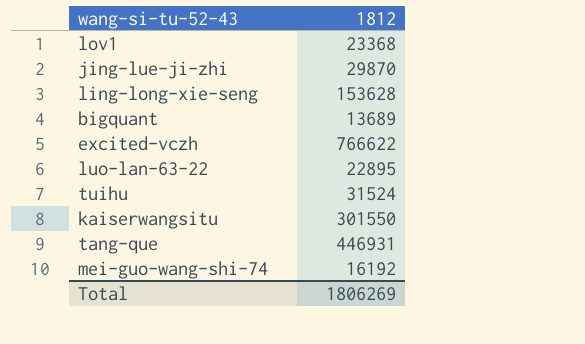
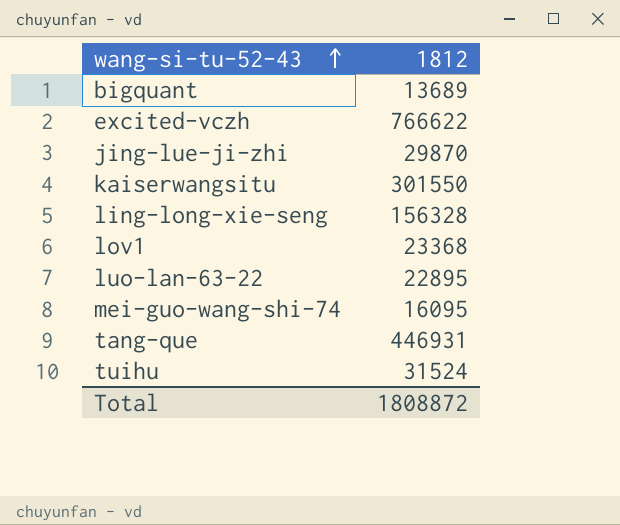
row order: none -> wang-si-tu-52-43 ascending
ling-long-xie-seng | 1812: 153628 -> 156328
mei-guo-wang-shi-74 | 1812: 16192 -> 16095
Total | 1812: 1806269 -> 1808872

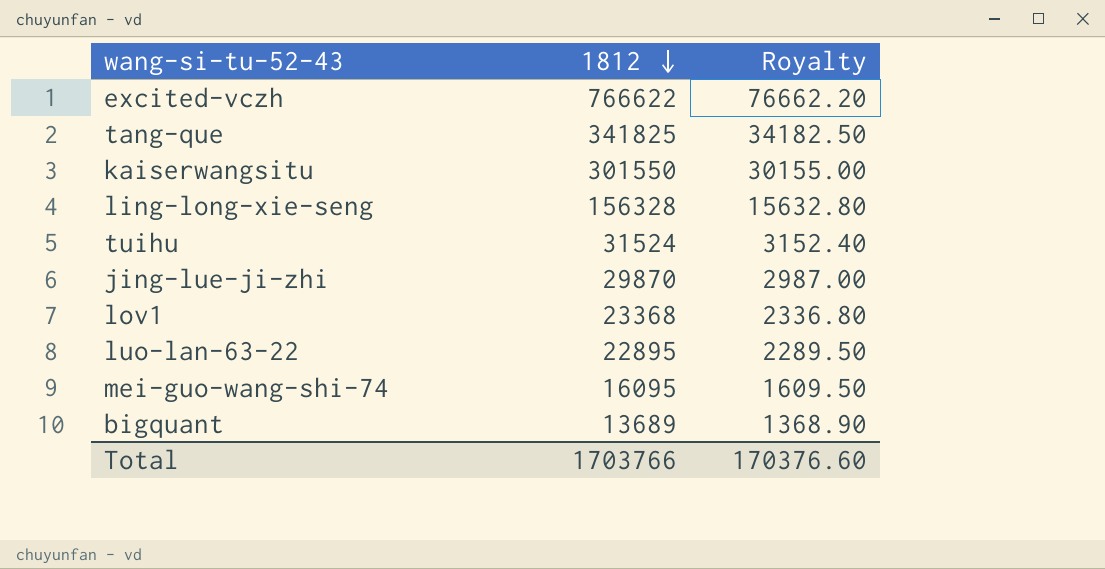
row order: wang-si-tu-52-43 ascending -> 1812 descending
column Royalty | formula: none -> [1812] * 0.1
tang-que | 1812: 446931 -> 341825
Total | 1812: 1808872 -> 1703766

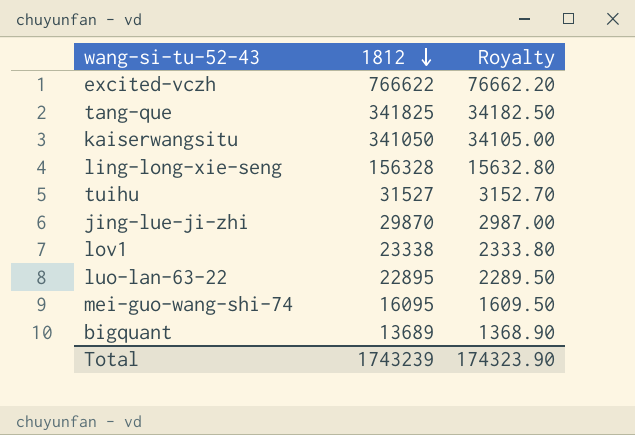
kaiserwangsitu | 1812: 301550 -> 341050
kaiserwangsitu | Royalty: 30155.00 -> 34105.00
tuihu | 1812: 31524 -> 31527
tuihu | Royalty: 3152.40 -> 3152.70
lov1 | 1812: 23368 -> 23338
lov1 | Royalty: 2336.80 -> 2333.80
Total | 1812: 1703766 -> 1743239
Total | Royalty: 170376.60 -> 174323.90

